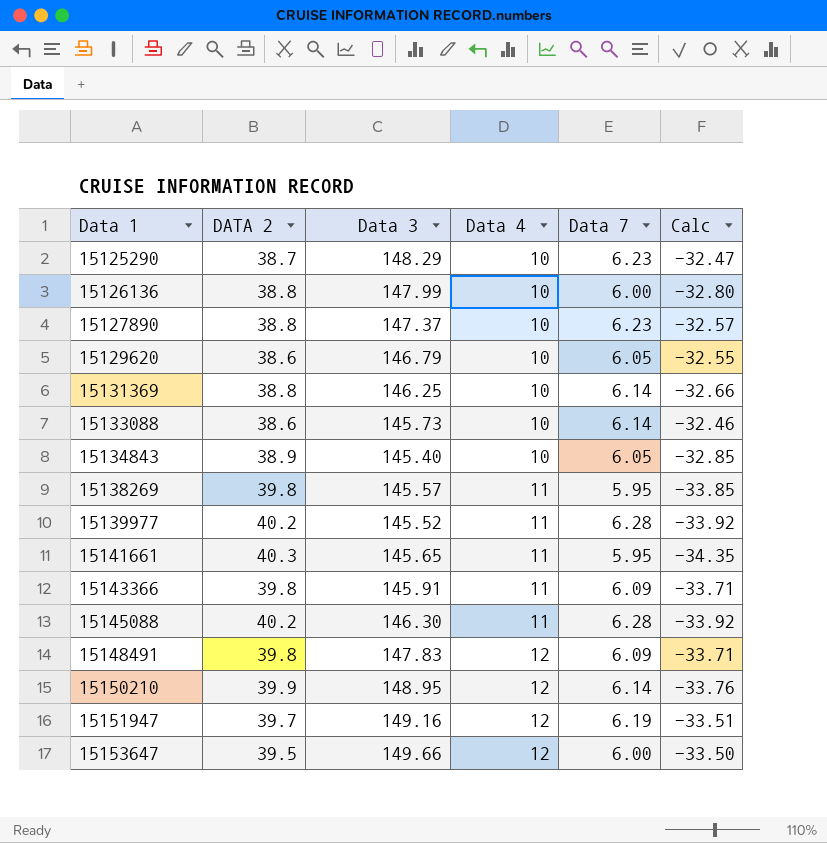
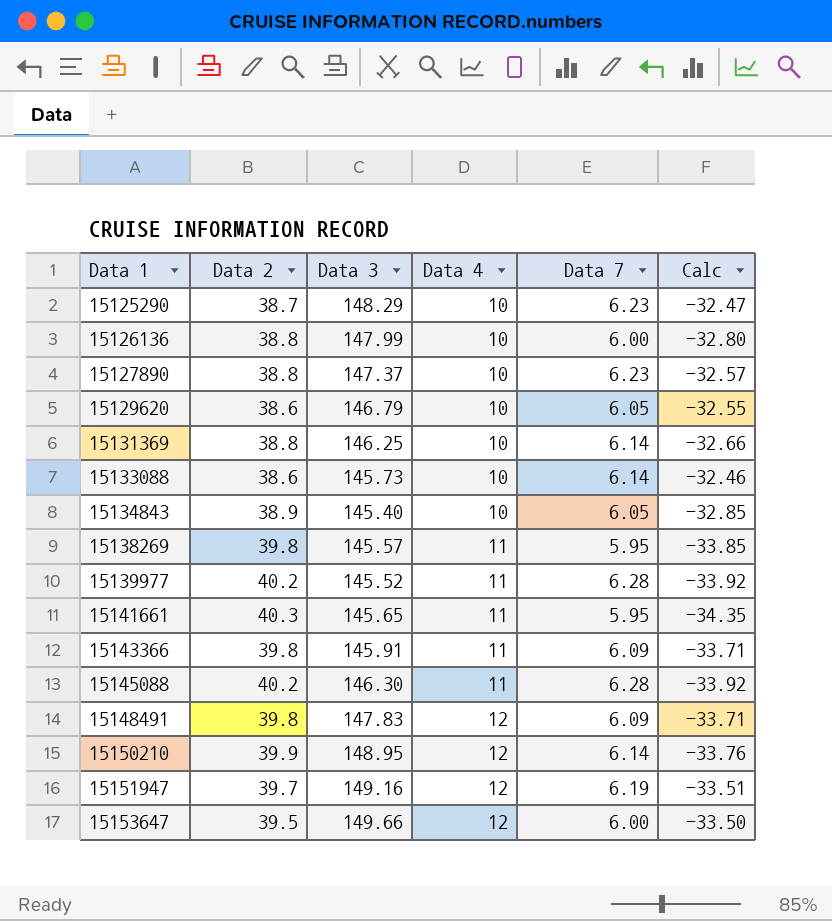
column name: DATA 2 -> Data 2

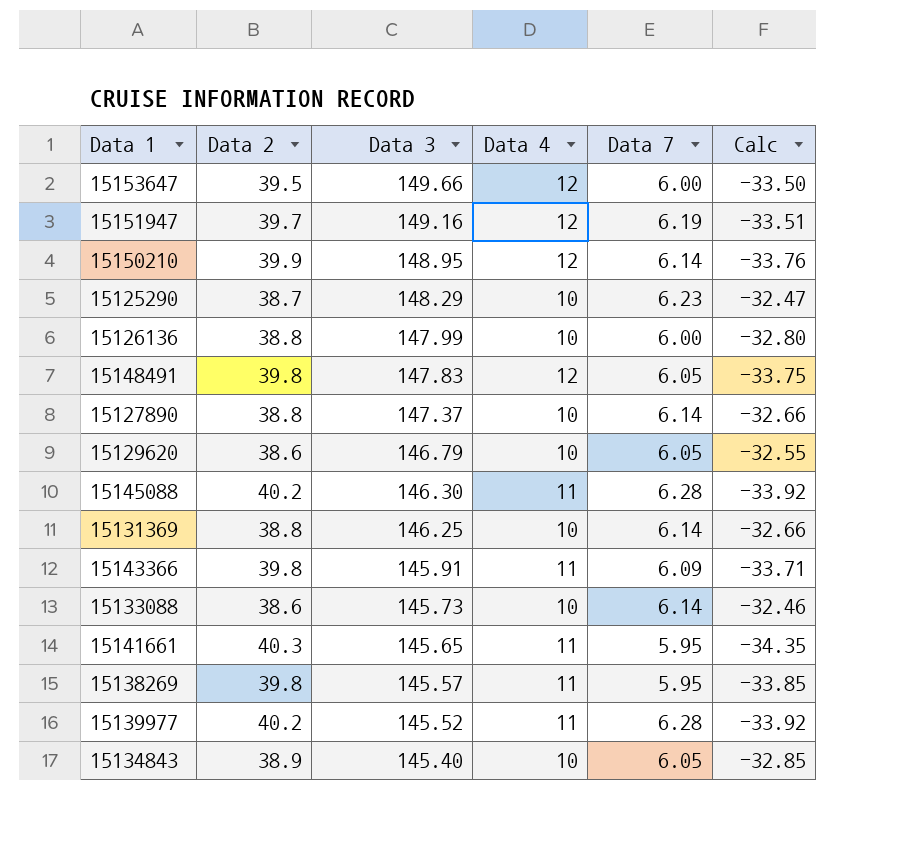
row order: Data 1 ascending -> Data 3 descending
15148491 | Data 7: 6.09 -> 6.05
15148491 | Calc: -33.71 -> -33.75
15127890 | Data 7: 6.23 -> 6.14
15127890 | Calc: -32.57 -> -32.66

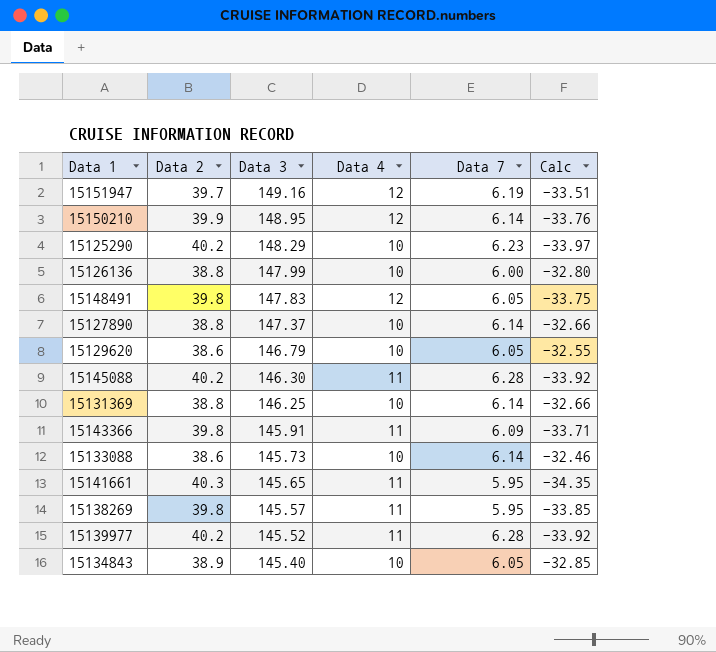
row 15153647: 39.5 | 149.66 | 12 | 6.00 | -33.50 -> none
15125290 | Data 2: 38.7 -> 40.2
15125290 | Calc: -32.47 -> -33.97

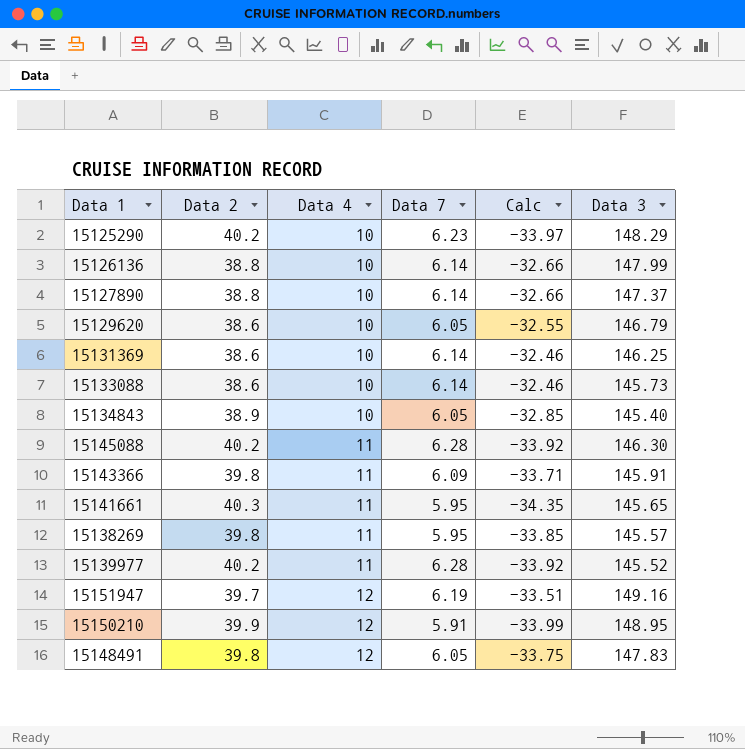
row order: Data 3 descending -> Data 4 ascending
column Data 3 | position: 3 -> 6
15126136 | Data 7: 6.00 -> 6.14
15126136 | Calc: -32.80 -> -32.66
15131369 | Data 2: 38.8 -> 38.6
15131369 | Calc: -32.66 -> -32.46
15150210 | Data 7: 6.14 -> 5.91
15150210 | Calc: -33.76 -> -33.99

